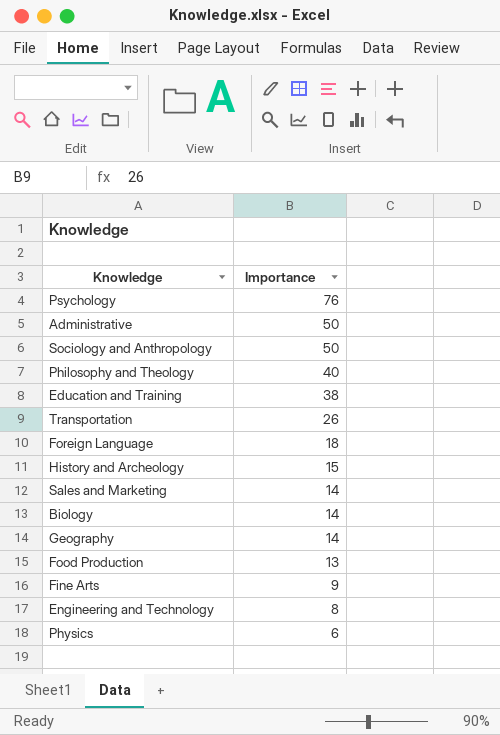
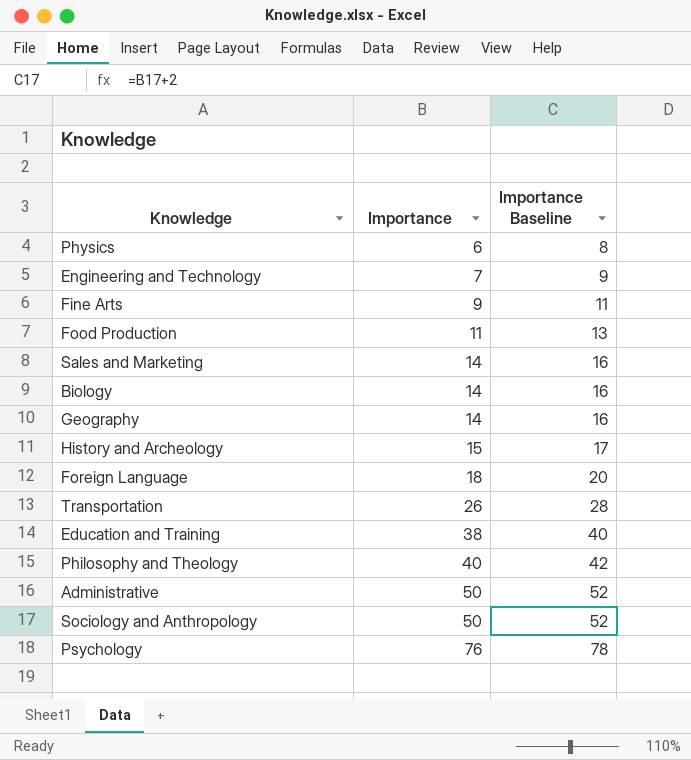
row order: Importance descending -> Importance ascending
column Importance Baseline | formula: none -> [Importance] + 2
Engineering and Technology | Importance: 8 -> 7
Food Production | Importance: 13 -> 11

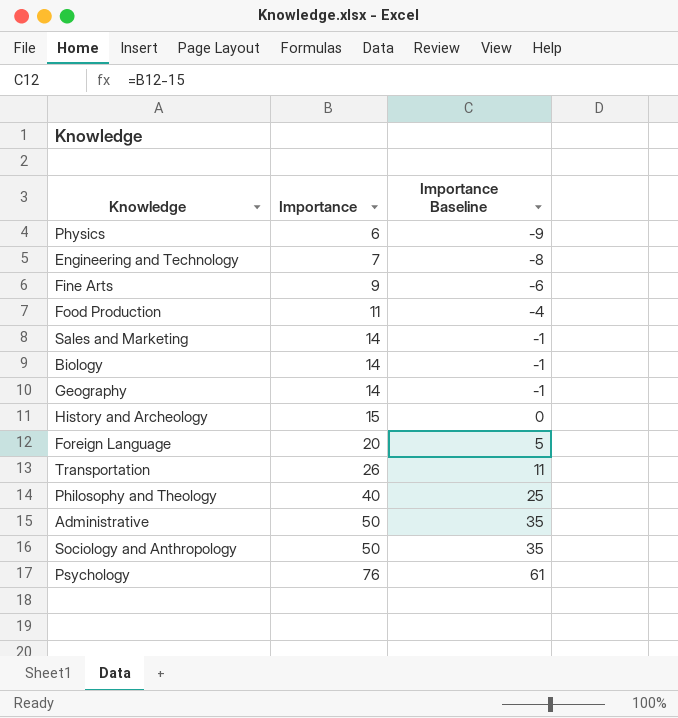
column Importance Baseline | formula: [Importance] + 2 -> [Importance] - 15
row Education and Training: 38 | 40 -> none
Foreign Language | Importance: 18 -> 20

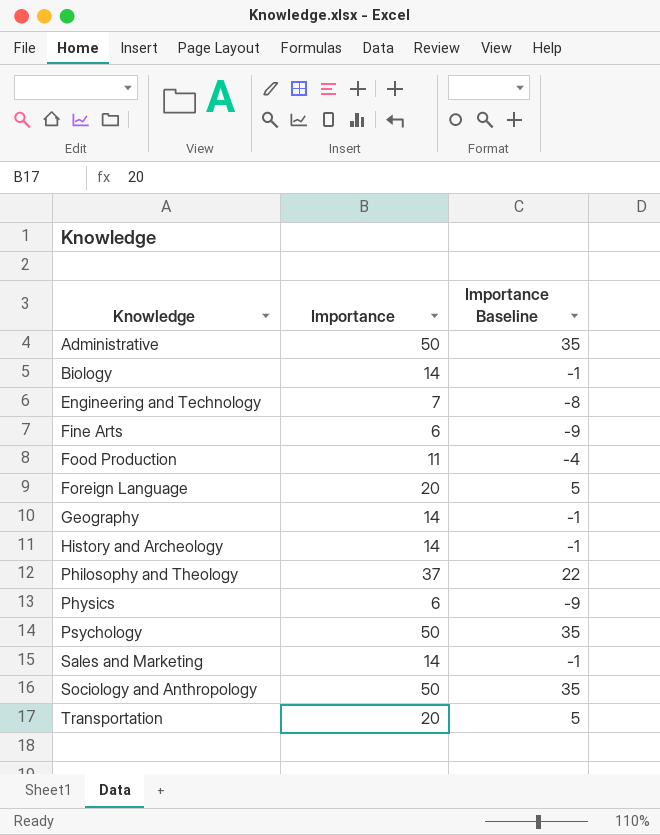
row order: Importance ascending -> Knowledge ascending
Fine Arts | Importance: 9 -> 6
Fine Arts | Importance Baseline: -6 -> -9
History and Archeology | Importance: 15 -> 14
History and Archeology | Importance Baseline: 0 -> -1
Philosophy and Theology | Importance: 40 -> 37
Philosophy and Theology | Importance Baseline: 25 -> 22
Psychology | Importance: 76 -> 50
Psychology | Importance Baseline: 61 -> 35
Transportation | Importance: 26 -> 20
Transportation | Importance Baseline: 11 -> 5

